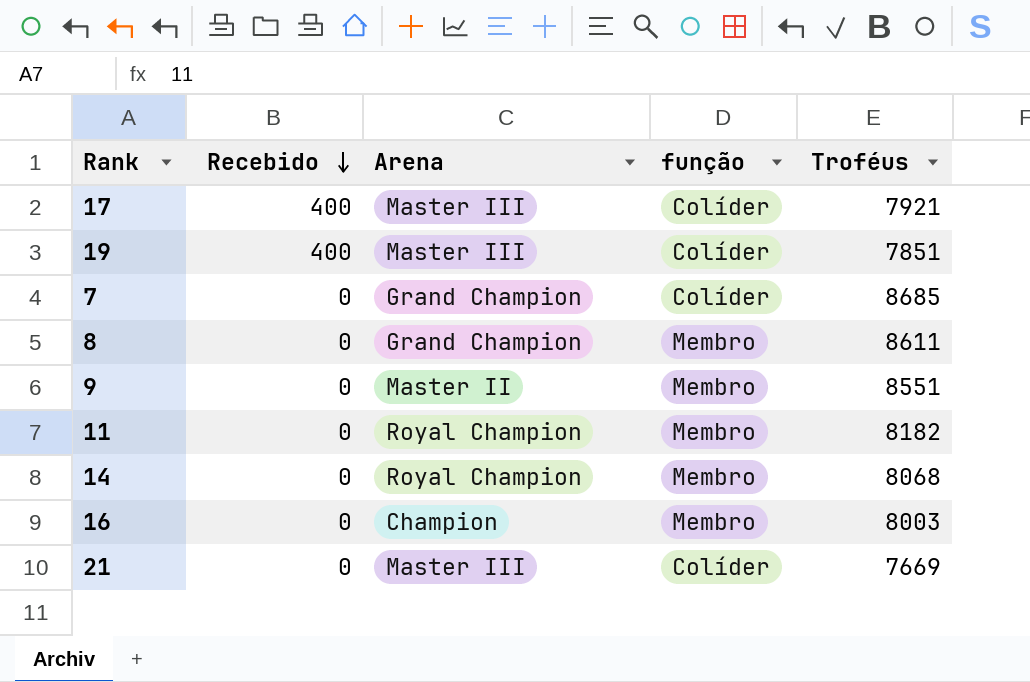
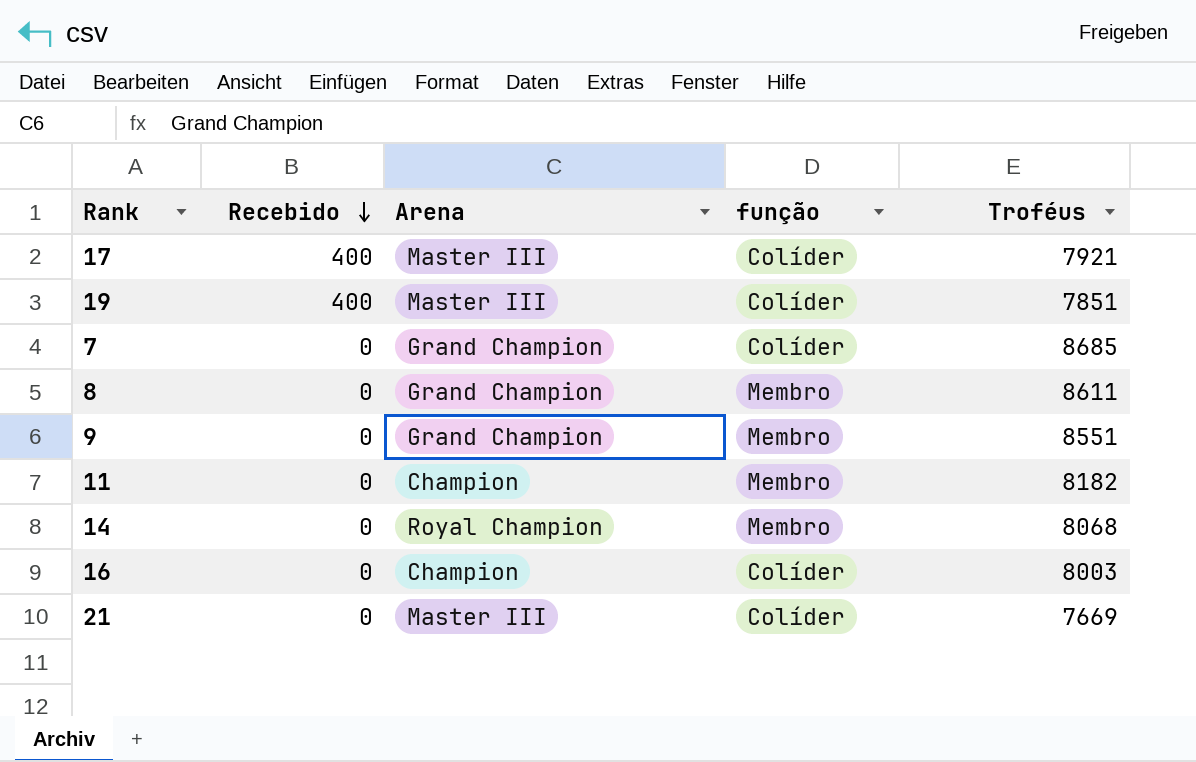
9 | Arena: Master II -> Grand Champion
11 | Arena: Royal Champion -> Champion
16 | função: Membro -> Colíder

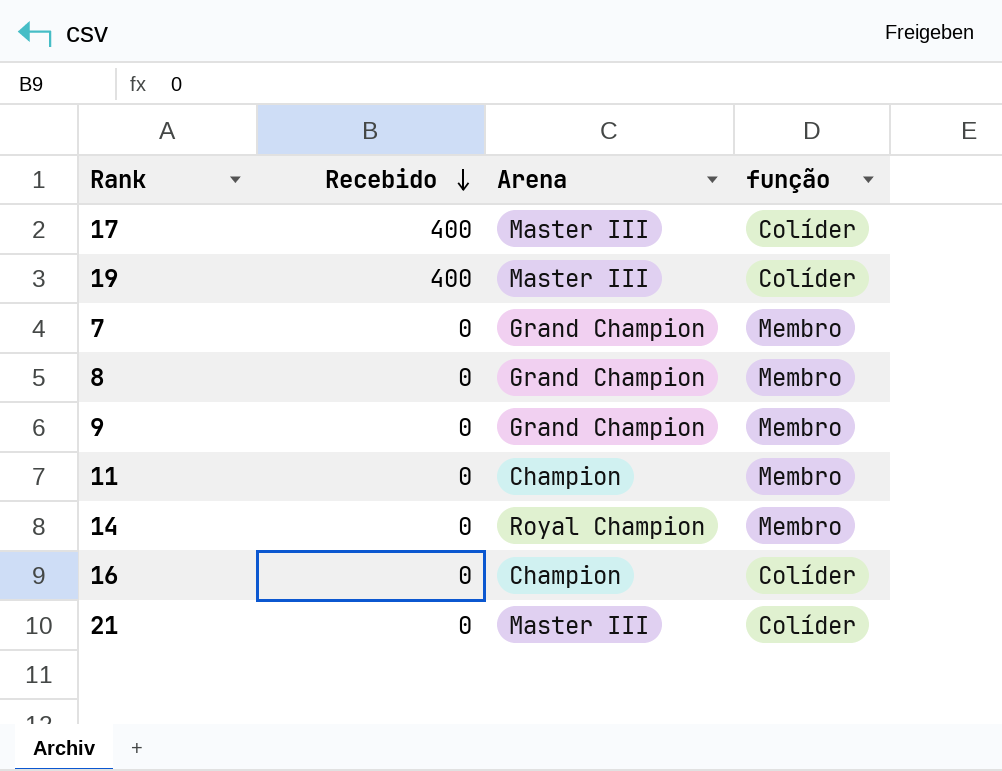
column Troféus | position: 5 -> none
7 | função: Colíder -> Membro

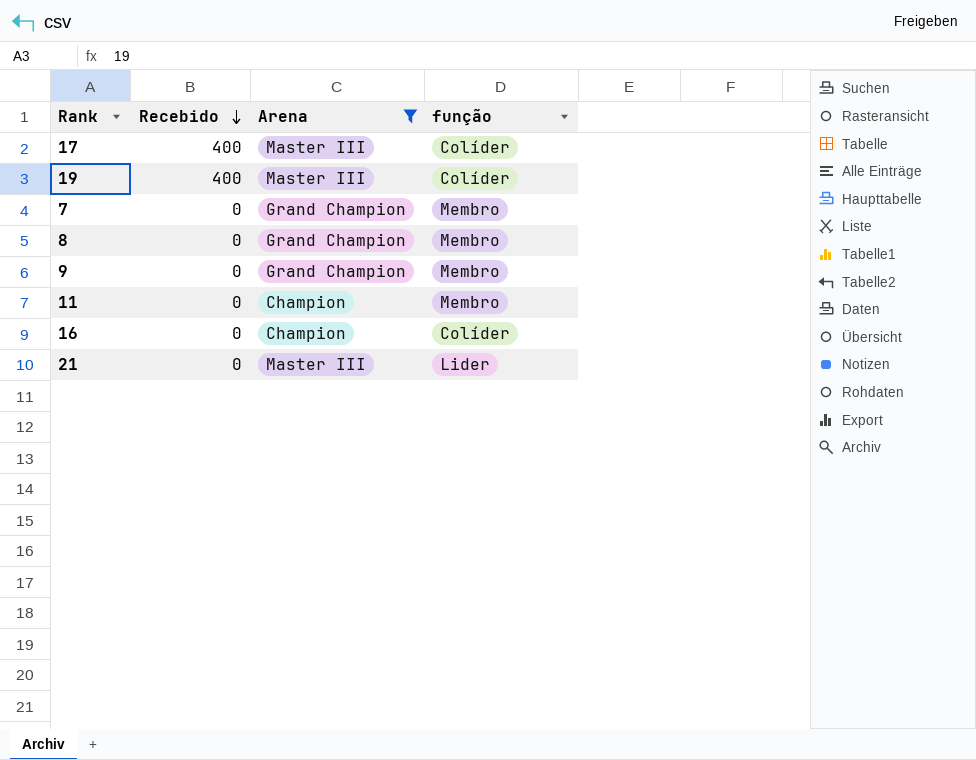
filter: none -> Arena != Royal Champion
21 | função: Colíder -> Lider

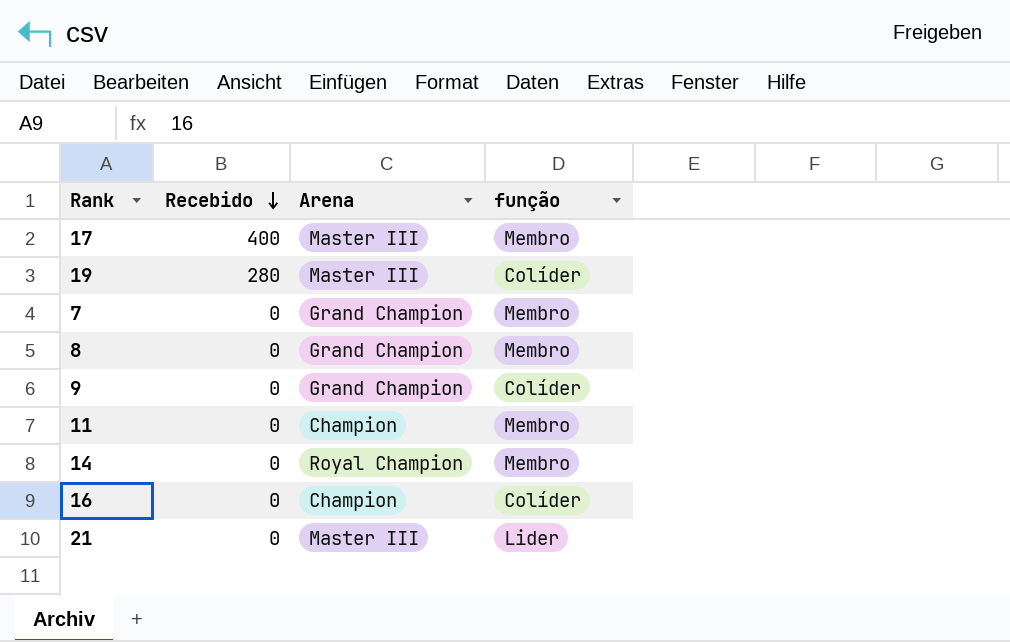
filter: Arena != Royal Champion -> none
17 | função: Colíder -> Membro
19 | Recebido: 400 -> 280
9 | função: Membro -> Colíder

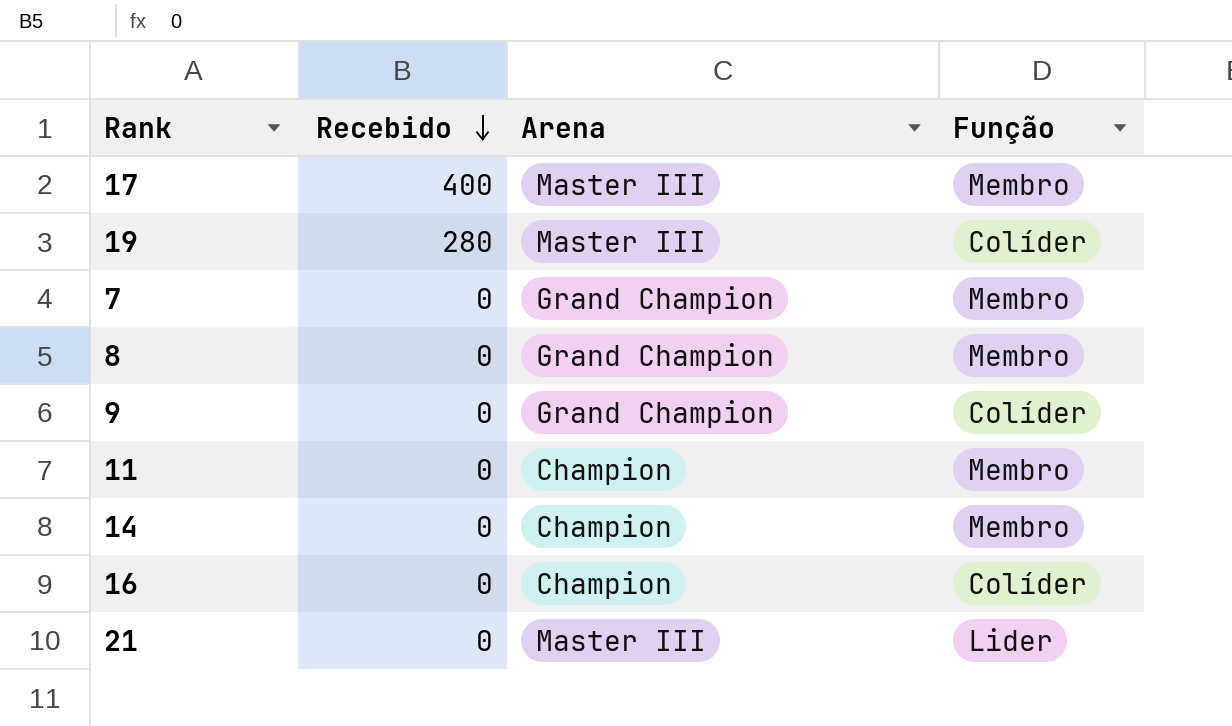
column name: função -> Função
14 | Arena: Royal Champion -> Champion

